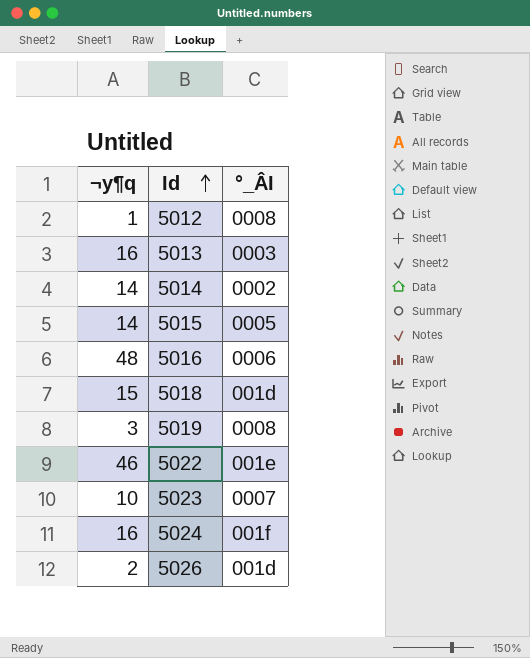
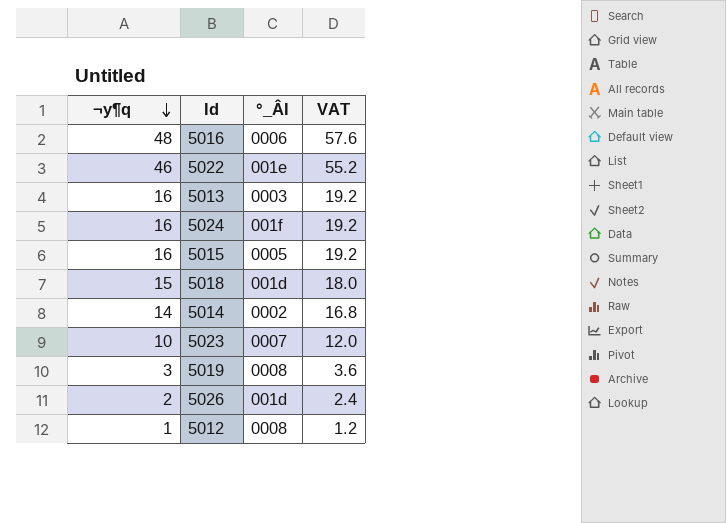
row order: Id ascending -> ¬y¶q descending
column VAT | formula: none -> [¬y¶q] * 1.2
5015 | ¬y¶q: 14 -> 16

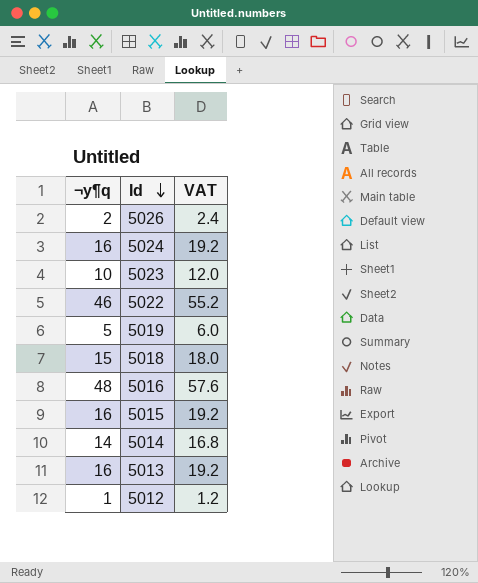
row order: ¬y¶q descending -> Id descending
column °_ÂI | position: 3 -> none
5019 | ¬y¶q: 3 -> 5
5019 | VAT: 3.6 -> 6.0

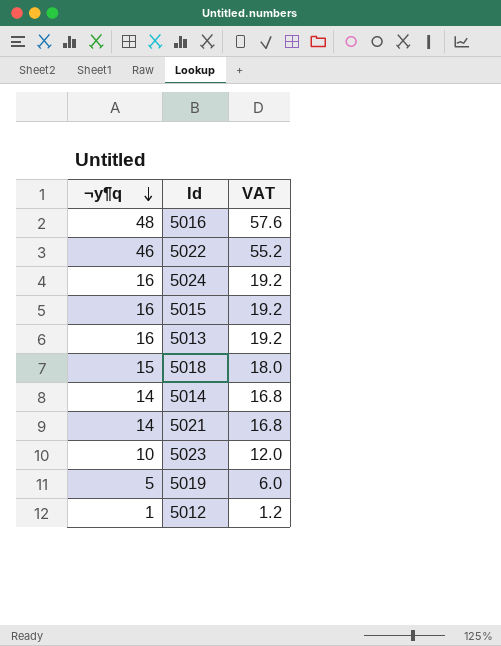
row order: Id descending -> ¬y¶q descending
row 5026: 2 | 2.4 -> none
row 5021: none -> 14 | 16.8

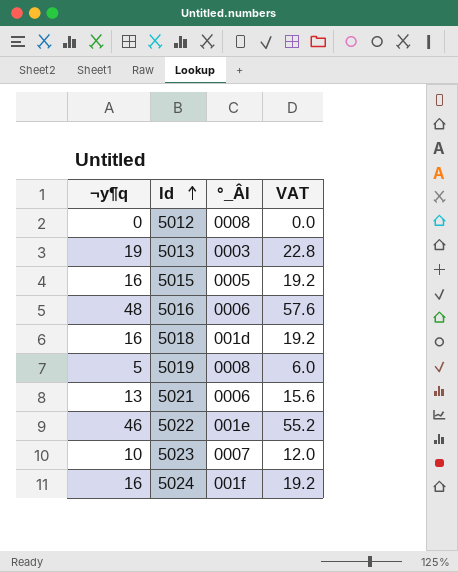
row order: ¬y¶q descending -> Id ascending
column °_ÂI | position: none -> 3
row 5014: 14 | 16.8 -> none
5012 | ¬y¶q: 1 -> 0
5012 | VAT: 1.2 -> 0.0
5013 | ¬y¶q: 16 -> 19
5013 | VAT: 19.2 -> 22.8
5018 | ¬y¶q: 15 -> 16
5018 | VAT: 18.0 -> 19.2
5021 | ¬y¶q: 14 -> 13
5021 | VAT: 16.8 -> 15.6

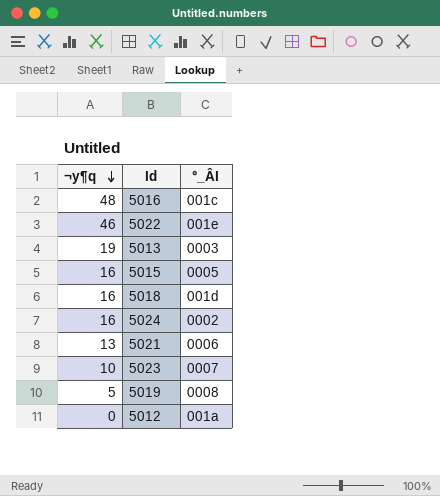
row order: Id ascending -> ¬y¶q descending
column VAT | formula: [¬y¶q] * 1.2 -> none
5016 | °_ÂI: 0006 -> 001c
5024 | °_ÂI: 001f -> 0002
5012 | °_ÂI: 0008 -> 001a

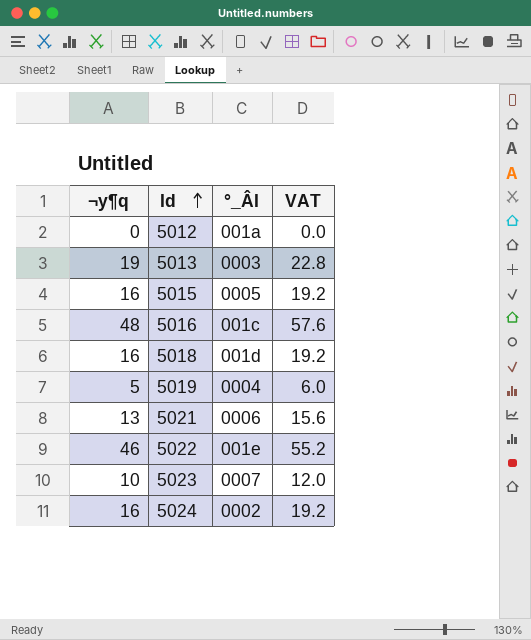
row order: ¬y¶q descending -> Id ascending
column VAT | formula: none -> [¬y¶q] * 1.2
5019 | °_ÂI: 0008 -> 0004

